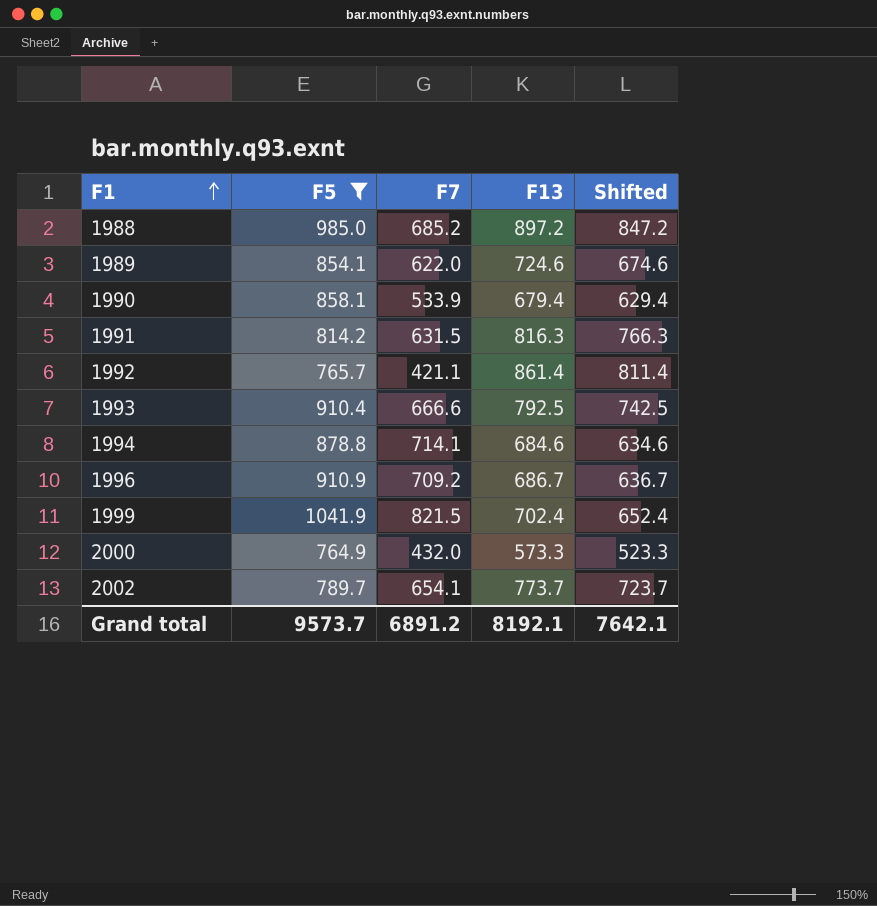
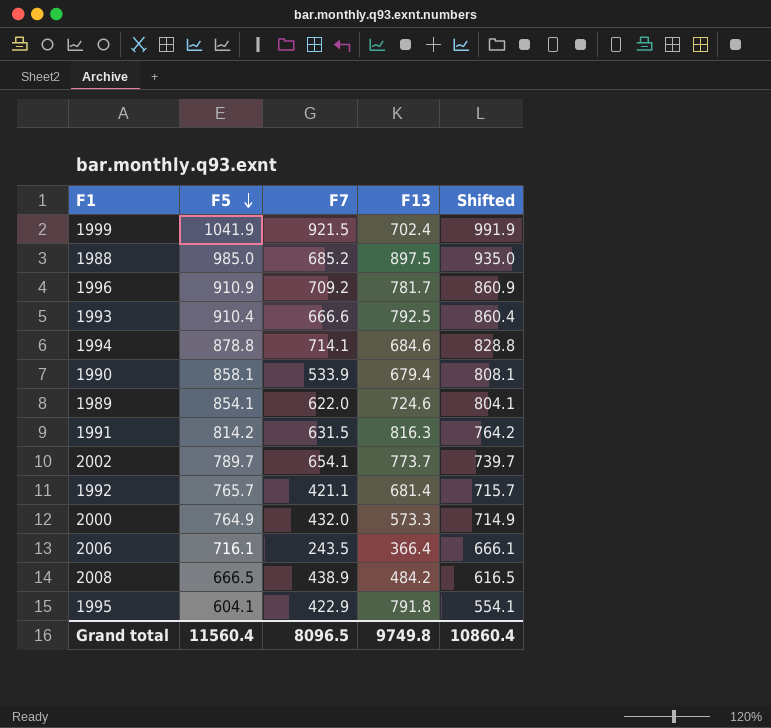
filter: F5 >= 764.9 -> none
row order: F1 ascending -> F5 descending
column Shifted | formula: [F13] - 50 -> [F5] - 50
1999 | F7: 821.5 -> 921.5
1988 | F13: 897.2 -> 897.5
1996 | F13: 686.7 -> 781.7
1992 | F13: 861.4 -> 681.4
Grand total | F5: 9573.7 -> 11560.4
Grand total | F7: 6891.2 -> 8096.5
Grand total | F13: 8192.1 -> 9749.8
Grand total | Shifted: 7642.1 -> 10860.4

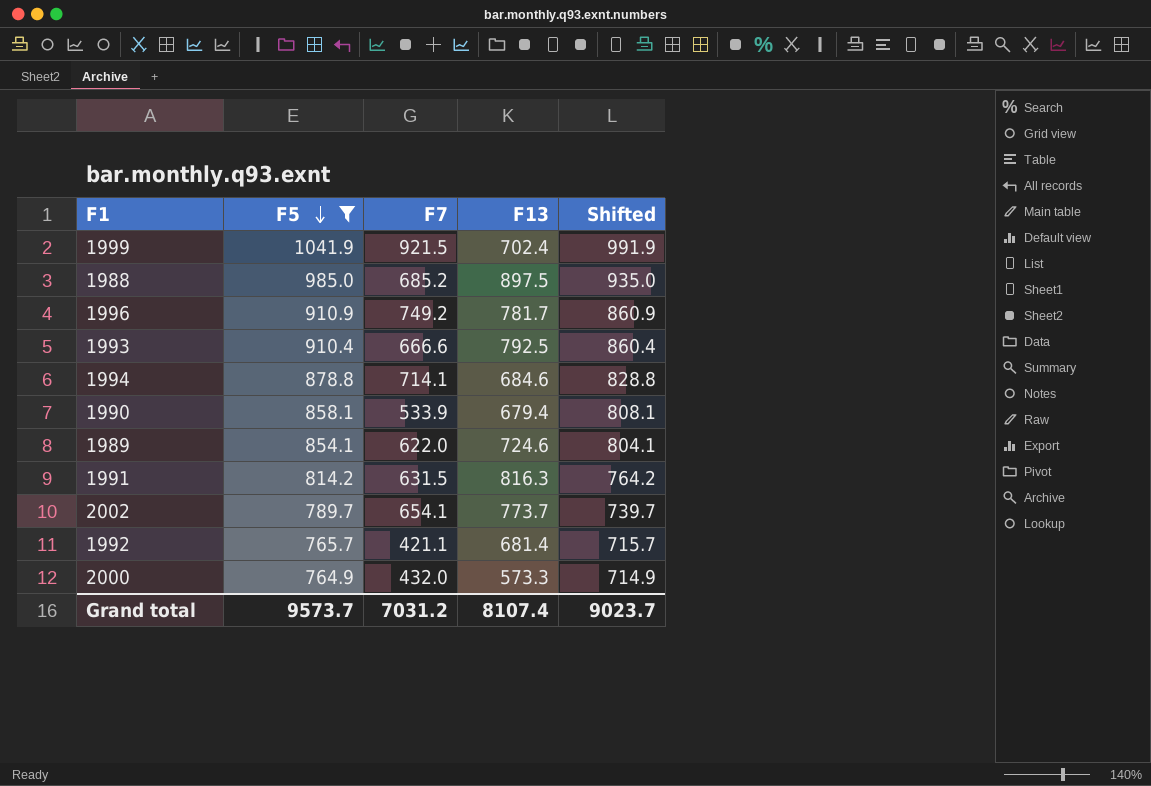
filter: none -> F5 >= 764.9
1996 | F7: 709.2 -> 749.2
Grand total | F5: 11560.4 -> 9573.7
Grand total | F7: 8096.5 -> 7031.2
Grand total | F13: 9749.8 -> 8107.4
Grand total | Shifted: 10860.4 -> 9023.7

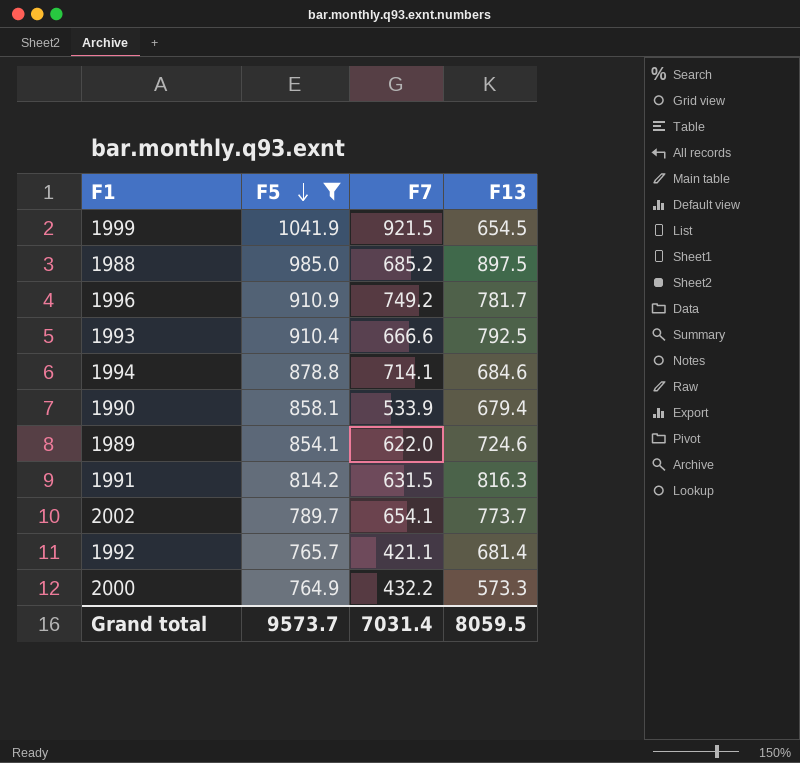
column Shifted | formula: [F5] - 50 -> none
1999 | F13: 702.4 -> 654.5
2000 | F7: 432.0 -> 432.2
Grand total | F7: 7031.2 -> 7031.4
Grand total | F13: 8107.4 -> 8059.5

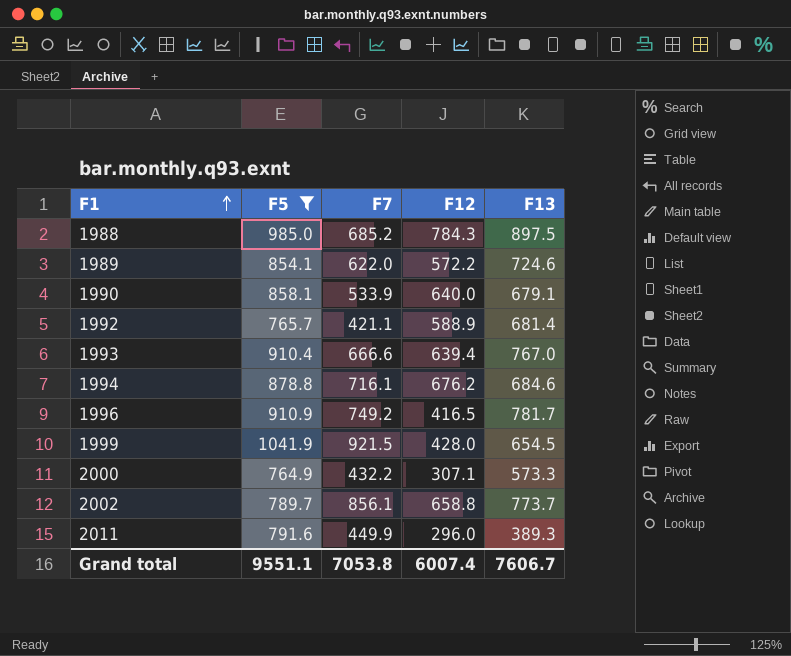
row order: F5 descending -> F1 ascending
column F12 | position: none -> 4
row 1991: 814.2 | 631.5 | 816.3 -> none
1990 | F13: 679.4 -> 679.1
1993 | F13: 792.5 -> 767.0
1994 | F7: 714.1 -> 716.1
2002 | F7: 654.1 -> 856.1
row 2011: none -> 791.6 | 449.9 | 296.0 | 389.3
Grand total | F5: 9573.7 -> 9551.1
Grand total | F7: 7031.4 -> 7053.8
Grand total | F13: 8059.5 -> 7606.7

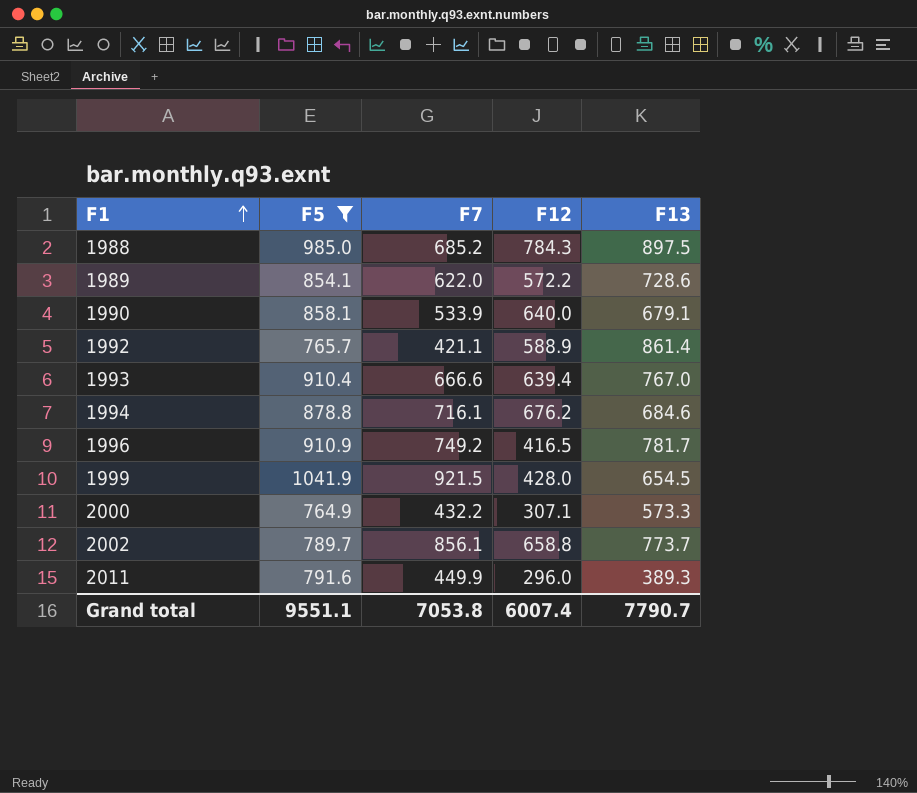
1989 | F13: 724.6 -> 728.6
1992 | F13: 681.4 -> 861.4
Grand total | F13: 7606.7 -> 7790.7

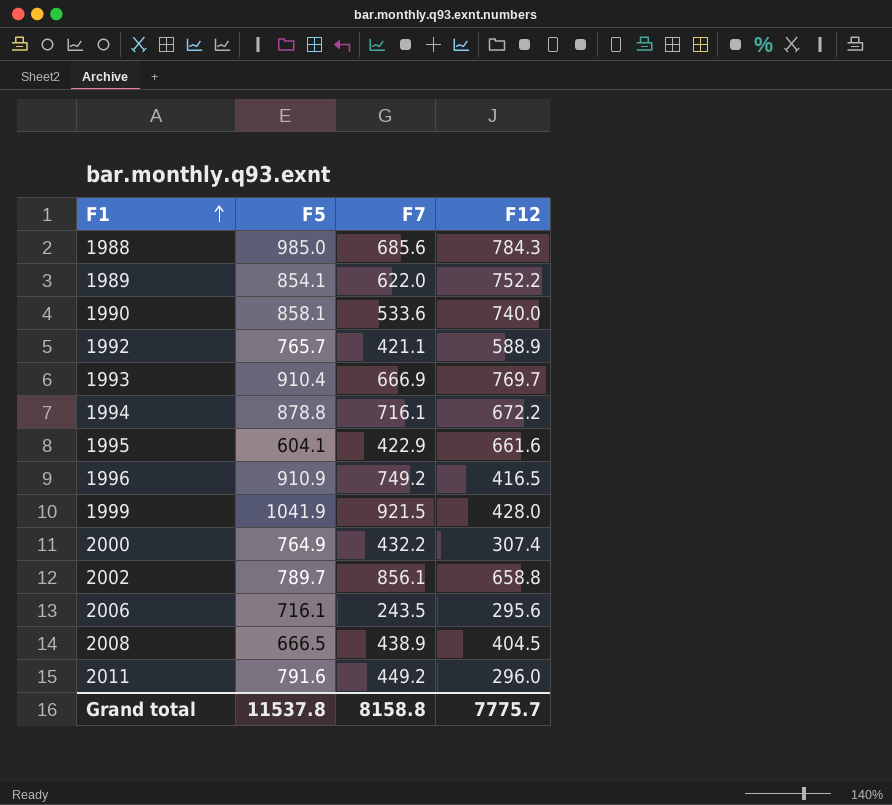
filter: F5 >= 764.9 -> none
column F13 | position: 5 -> none
1988 | F7: 685.2 -> 685.6
1989 | F12: 572.2 -> 752.2
1990 | F7: 533.9 -> 533.6
1990 | F12: 640.0 -> 740.0
1993 | F7: 666.6 -> 666.9
1993 | F12: 639.4 -> 769.7
1994 | F12: 676.2 -> 672.2
2000 | F12: 307.1 -> 307.4
2011 | F7: 449.9 -> 449.2
Grand total | F5: 9551.1 -> 11537.8
Grand total | F7: 7053.8 -> 8158.8
Grand total | F12: 6007.4 -> 7775.7

